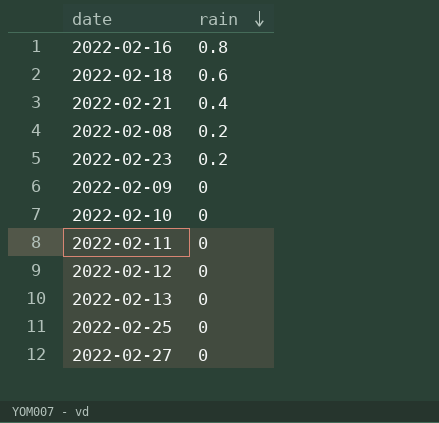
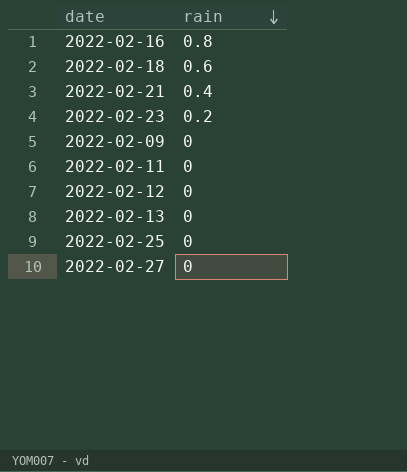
row 2022-02-08: 0.2 -> none
row 2022-02-10: 0 -> none

